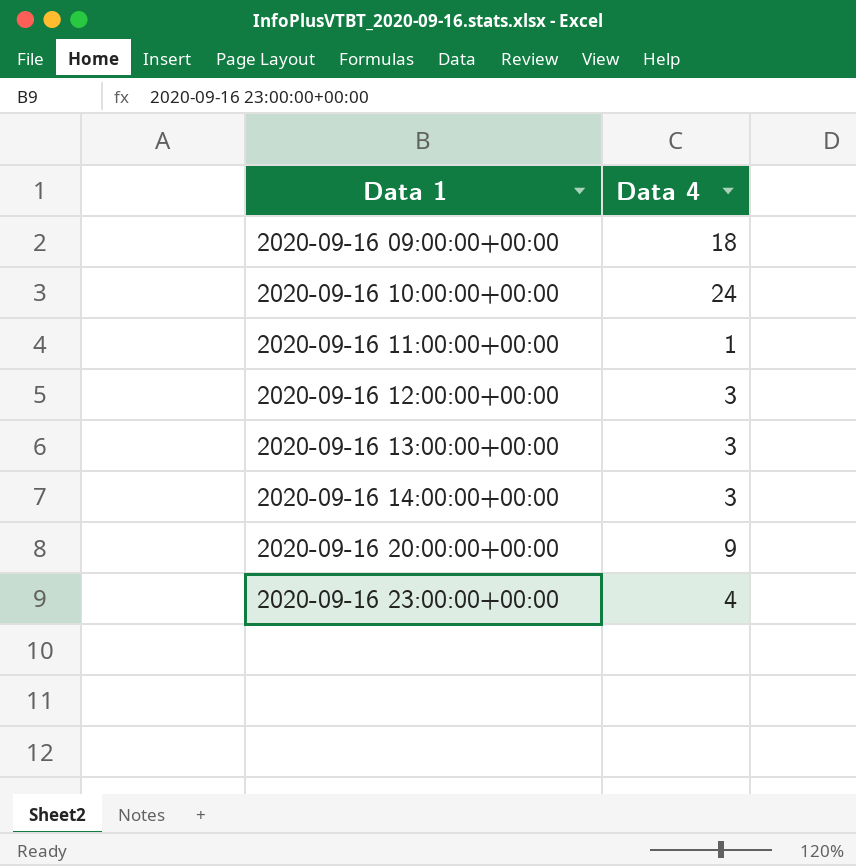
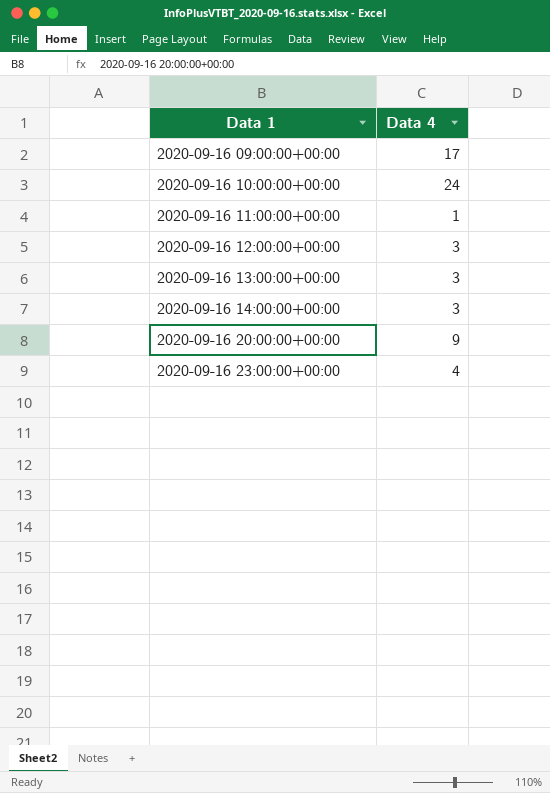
2020-09-16 09:00:00+00:00 | Data 4: 18 -> 17

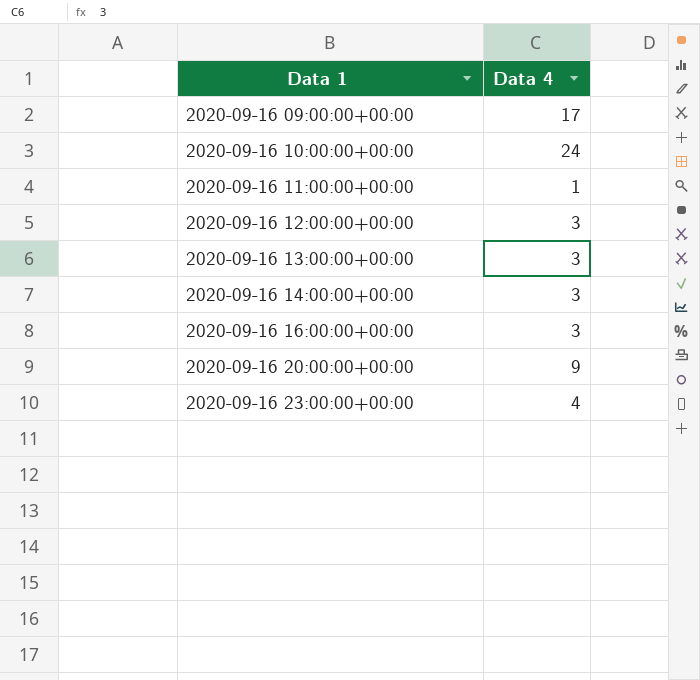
row 2020-09-16 16:00:00+00:00: none -> 3

